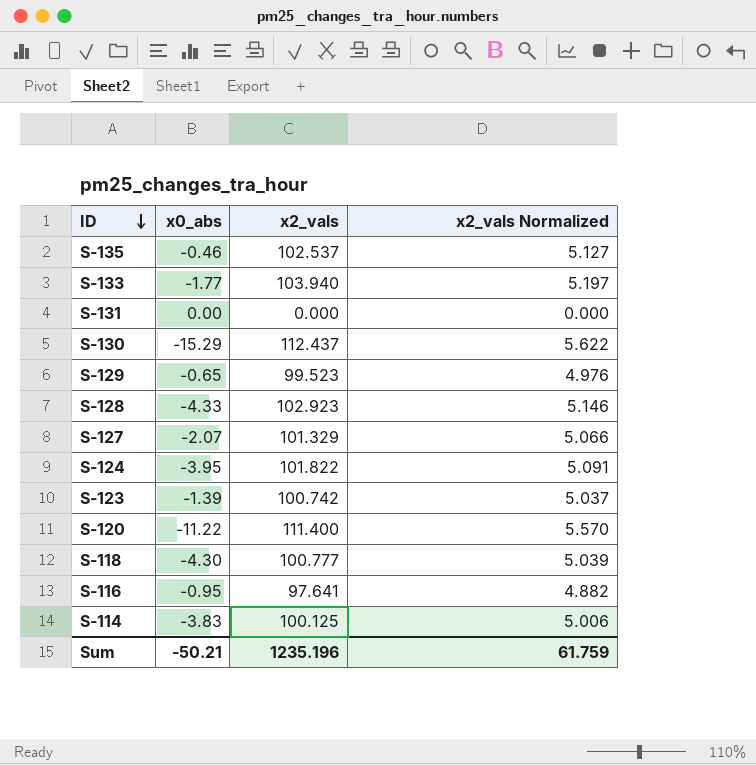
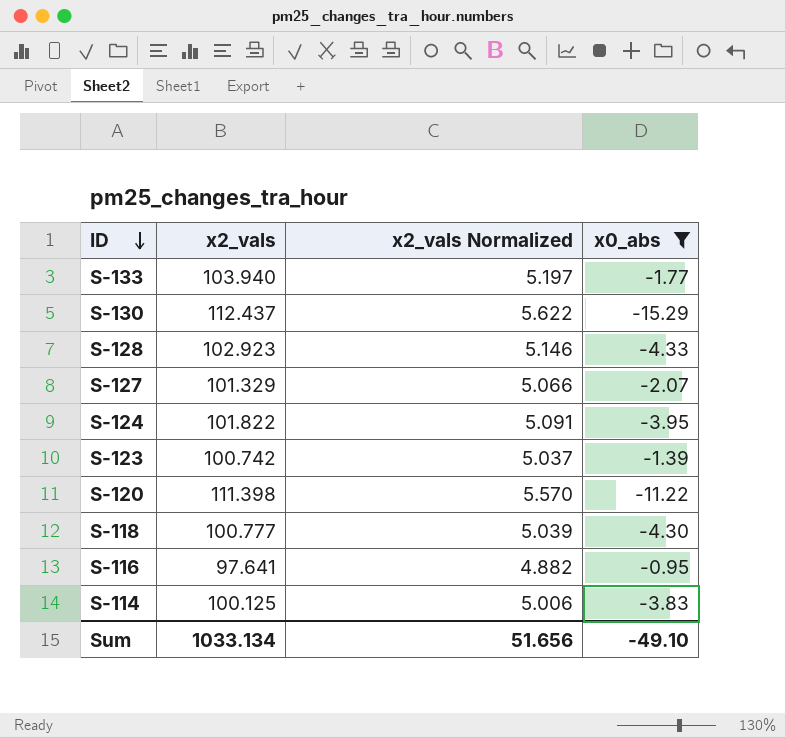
filter: none -> x0_abs <= -0.95
column x0_abs | position: 2 -> 4
S-120 | x2_vals: 111.400 -> 111.398
Sum | x2_vals: 1235.196 -> 1033.134
Sum | x2_vals Normalized: 61.759 -> 51.656
Sum | x0_abs: -50.21 -> -49.10

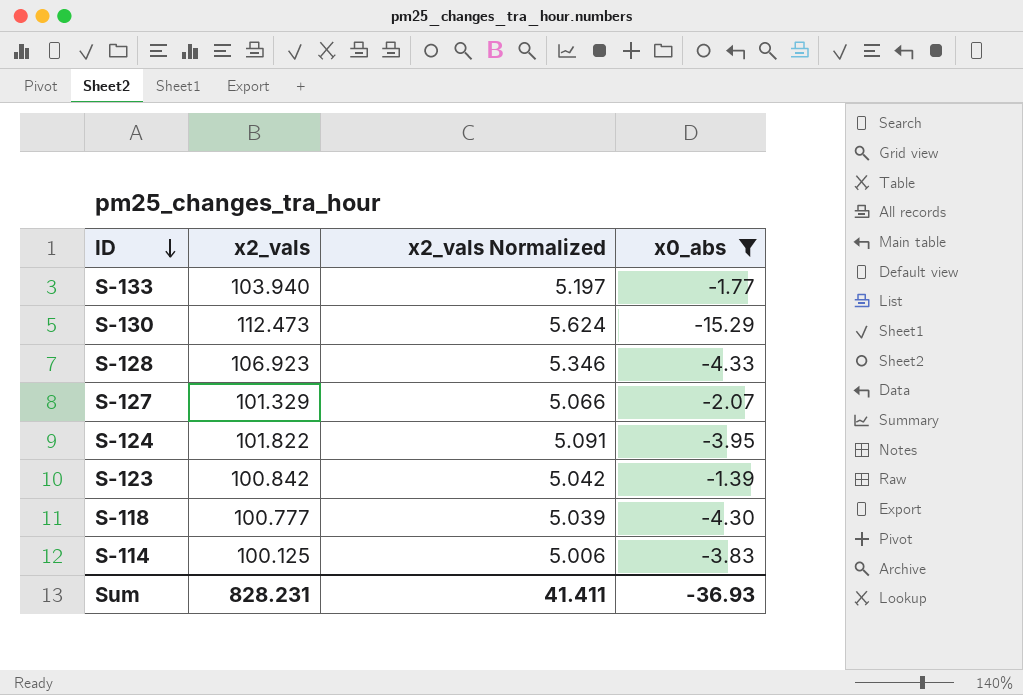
row S-120: 111.398 | 5.570 | -11.22 -> none
row S-116: 97.641 | 4.882 | -0.95 -> none
S-130 | x2_vals: 112.437 -> 112.473
S-130 | x2_vals Normalized: 5.622 -> 5.624
S-128 | x2_vals: 102.923 -> 106.923
S-128 | x2_vals Normalized: 5.146 -> 5.346
S-123 | x2_vals: 100.742 -> 100.842
S-123 | x2_vals Normalized: 5.037 -> 5.042
Sum | x2_vals: 1033.134 -> 828.231
Sum | x2_vals Normalized: 51.656 -> 41.411
Sum | x0_abs: -49.10 -> -36.93

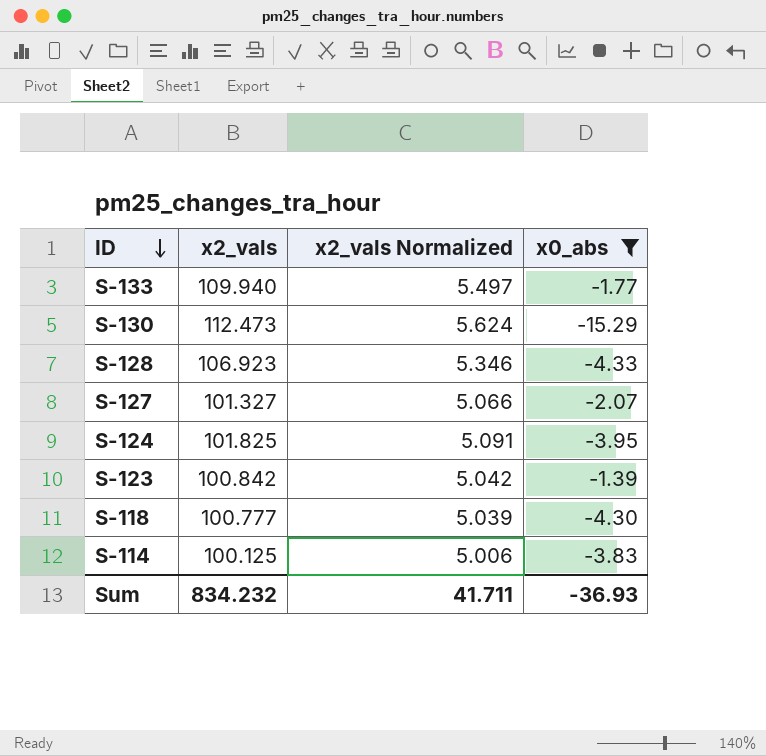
S-133 | x2_vals: 103.940 -> 109.940
S-133 | x2_vals Normalized: 5.197 -> 5.497
S-127 | x2_vals: 101.329 -> 101.327
S-124 | x2_vals: 101.822 -> 101.825
Sum | x2_vals: 828.231 -> 834.232
Sum | x2_vals Normalized: 41.411 -> 41.711

